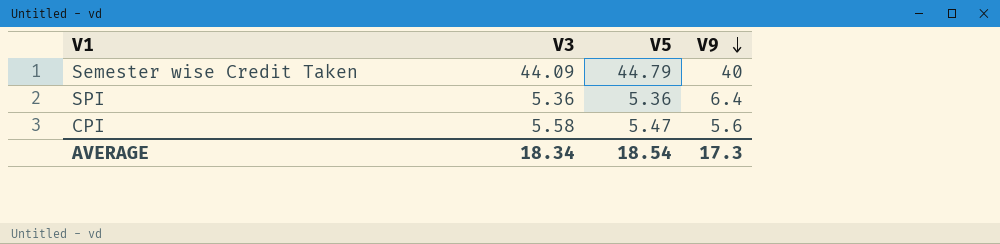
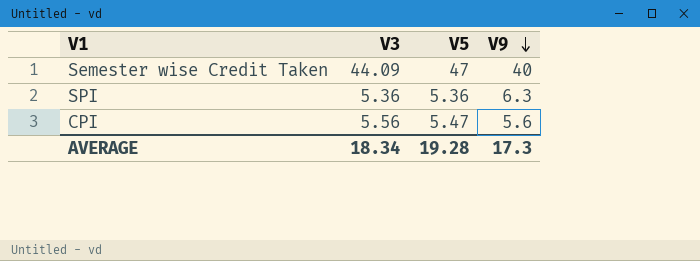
Semester wise Credit Taken | V5: 44.79 -> 47
SPI | V9: 6.4 -> 6.3
CPI | V3: 5.58 -> 5.56
AVERAGE | V5: 18.54 -> 19.28

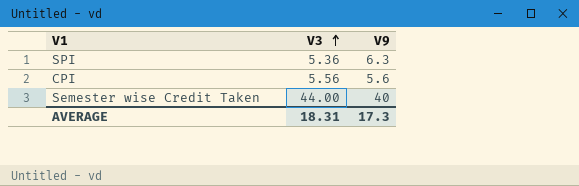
row order: V9 descending -> V3 ascending
column V5 | position: 3 -> none
Semester wise Credit Taken | V3: 44.09 -> 44.00
AVERAGE | V3: 18.34 -> 18.31

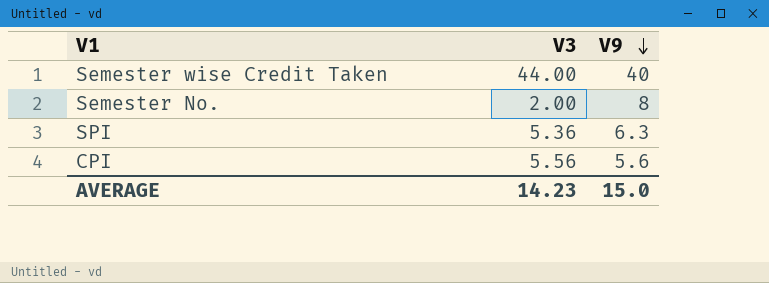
row order: V3 ascending -> V9 descending
row Semester No.: none -> 2.00 | 8
AVERAGE | V3: 18.31 -> 14.23
AVERAGE | V9: 17.3 -> 15.0

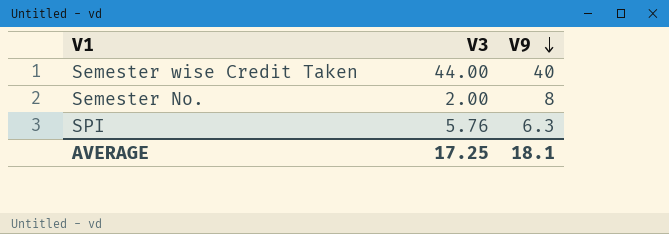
row CPI: 5.56 | 5.6 -> none
SPI | V3: 5.36 -> 5.76
AVERAGE | V3: 14.23 -> 17.25
AVERAGE | V9: 15.0 -> 18.1

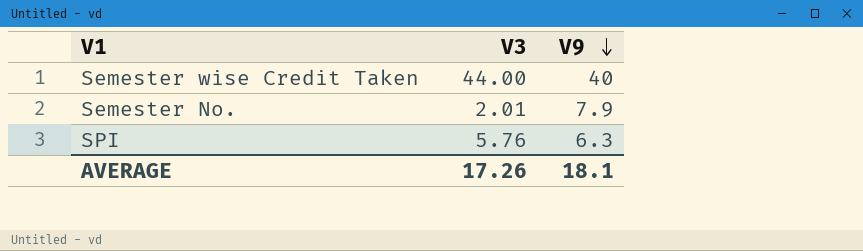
Semester No. | V3: 2.00 -> 2.01
Semester No. | V9: 8 -> 7.9
AVERAGE | V3: 17.25 -> 17.26

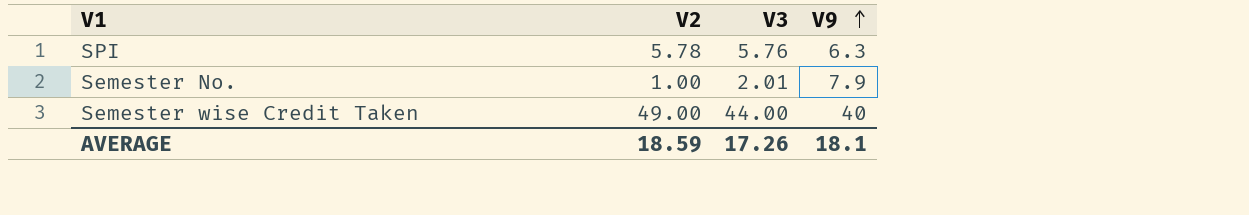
row order: V9 descending -> V9 ascending
column V2 | position: none -> 2

